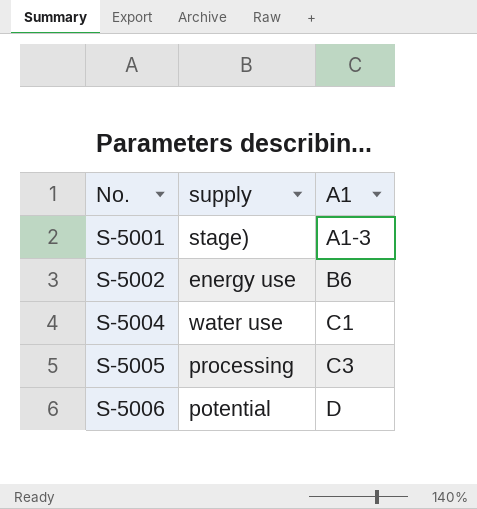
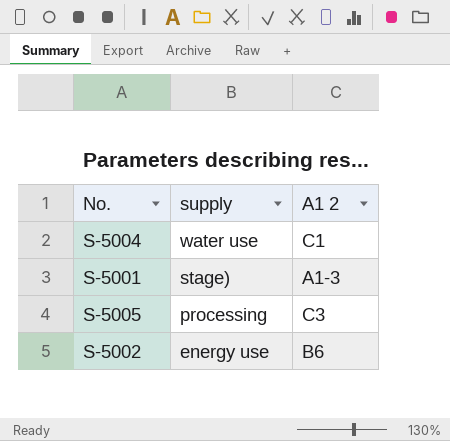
row order: No. ascending -> supply descending
column name: A1 -> A1 2
row S-5006: potential | D -> none

